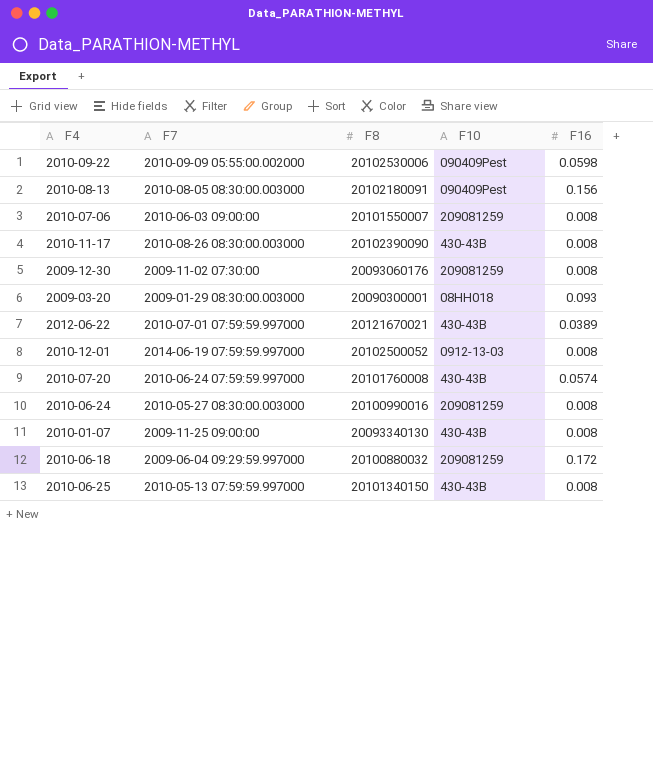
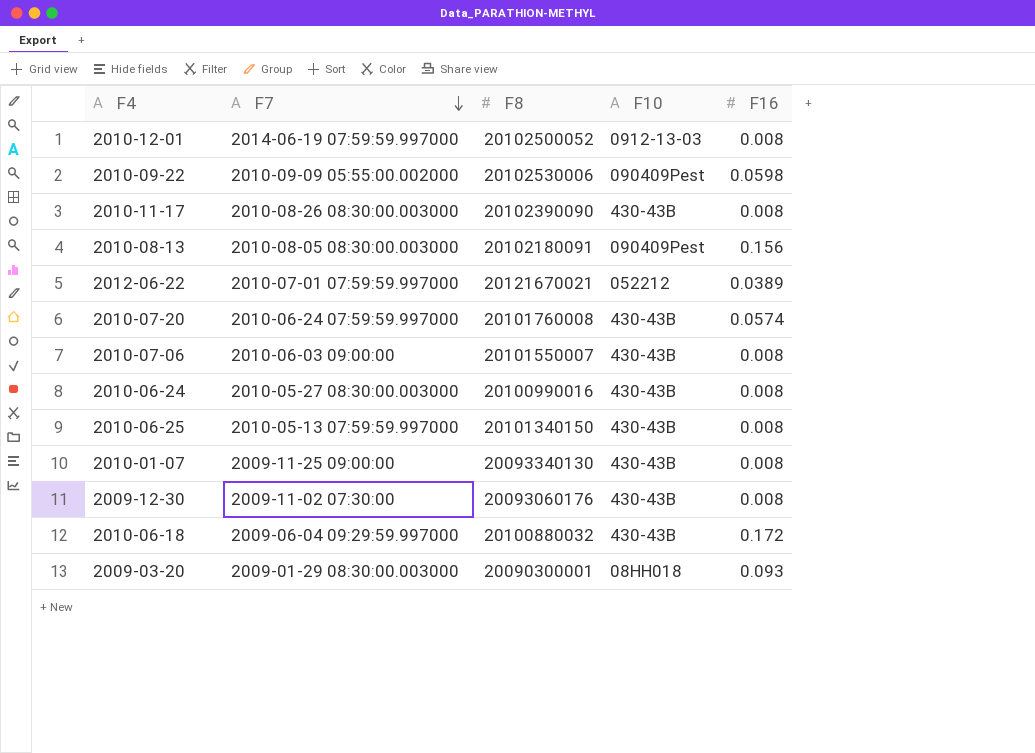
row order: none -> F7 descending
2012-06-22 | F10: 430-43B -> 052212
2010-07-06 | F10: 209081259 -> 430-43B
2010-06-24 | F10: 209081259 -> 430-43B
2009-12-30 | F10: 209081259 -> 430-43B
2010-06-18 | F10: 209081259 -> 430-43B

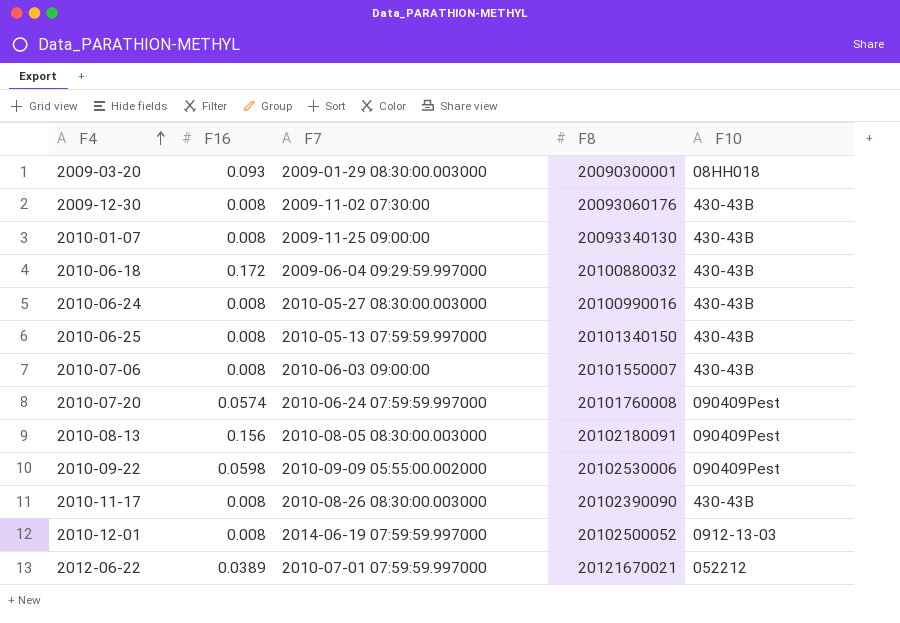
row order: F7 descending -> F4 ascending
column F16 | position: 5 -> 2
2010-07-20 | F10: 430-43B -> 090409Pest

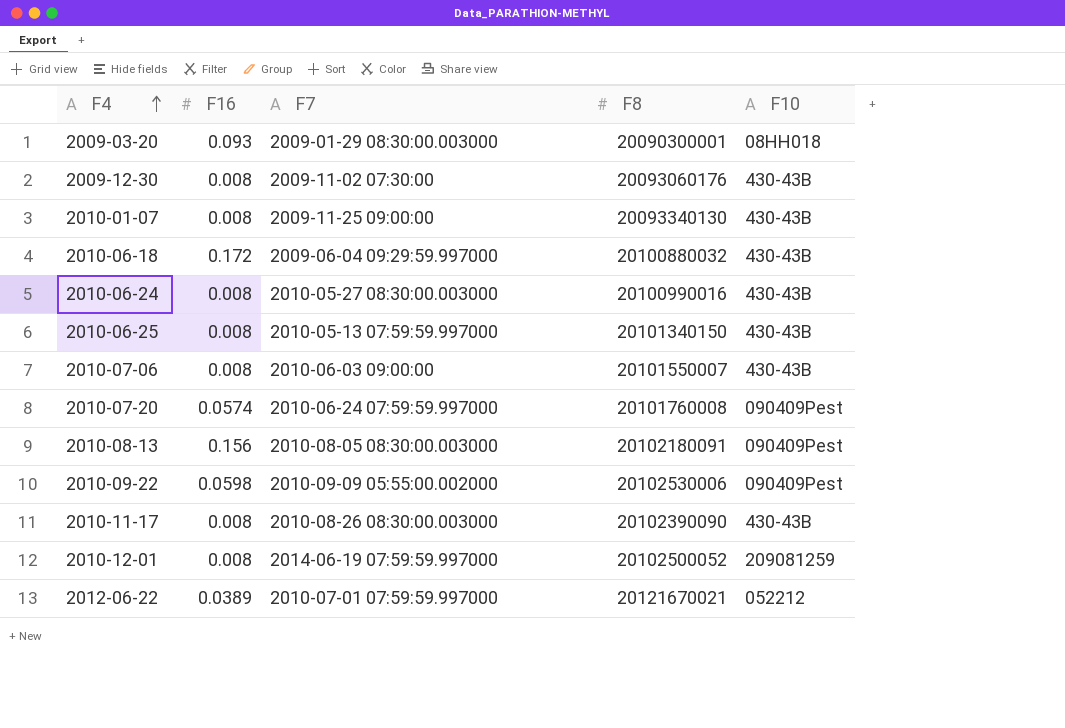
2010-12-01 | F10: 0912-13-03 -> 209081259

